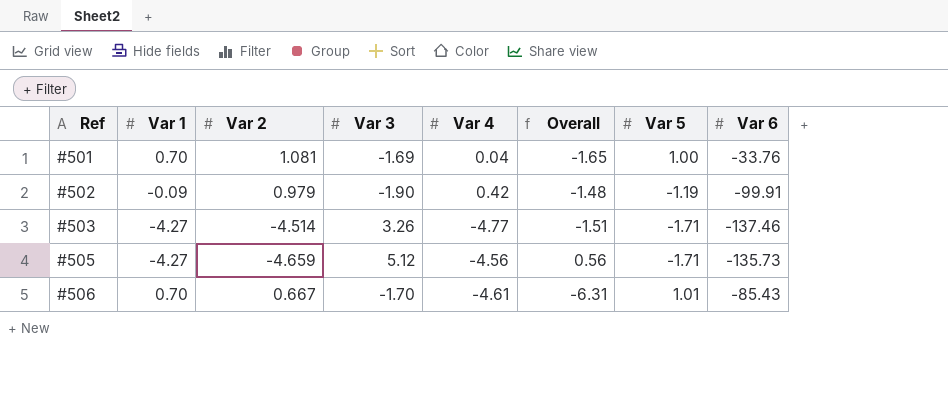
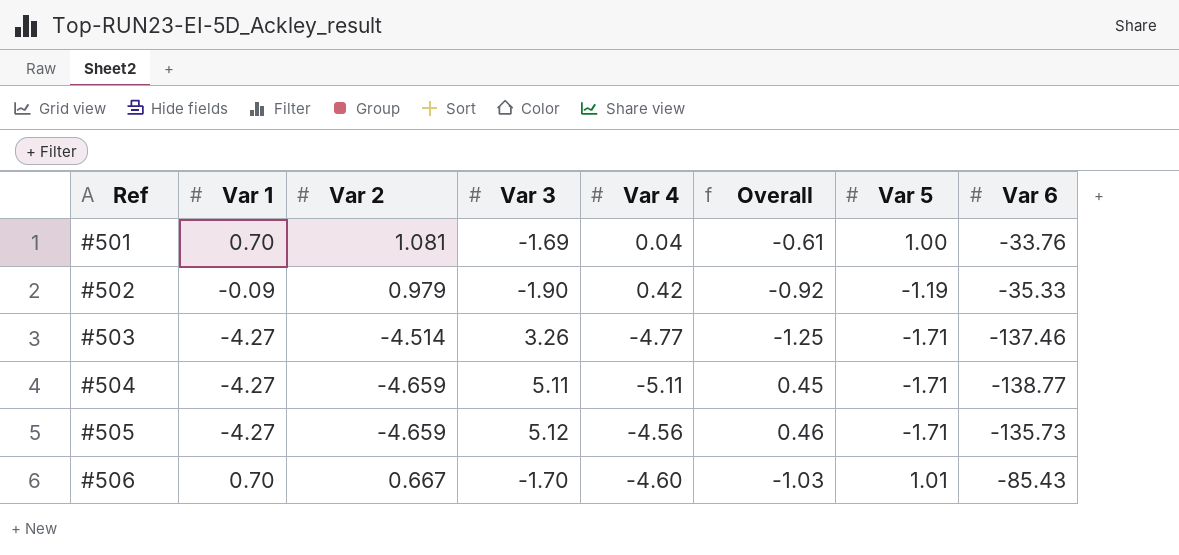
column Overall | formula: [Var 3] + [Var 4] -> [Var 2] + [Var 3]
#502 | Var 6: -99.91 -> -35.33
row #504: none -> -4.27 | -4.659 | 5.11 | -5.11 | 0.45 | -1.71 | -138.77
#506 | Var 4: -4.61 -> -4.60

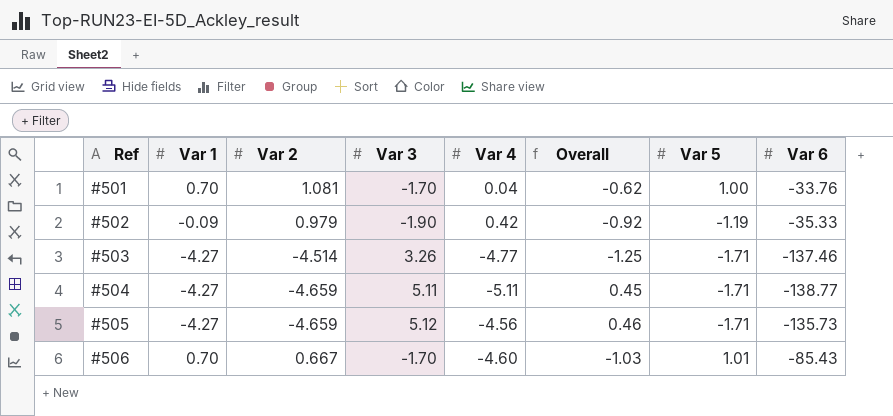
#501 | Var 3: -1.69 -> -1.70
#501 | Overall: -0.61 -> -0.62

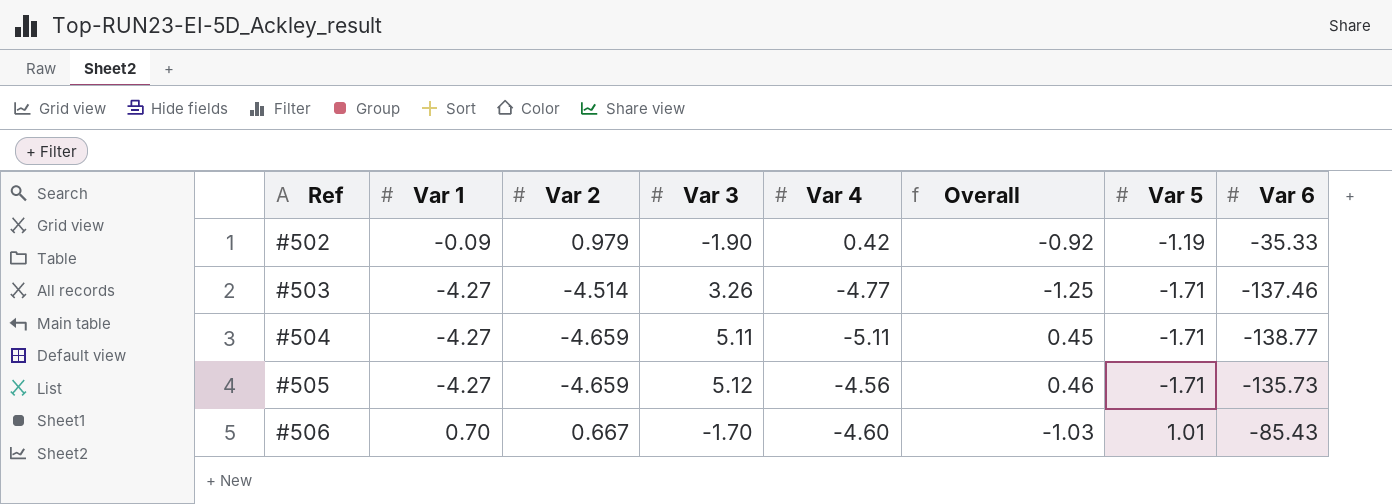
row #501: 0.70 | 1.081 | -1.70 | 0.04 | -0.62 | 1.00 | -33.76 -> none

